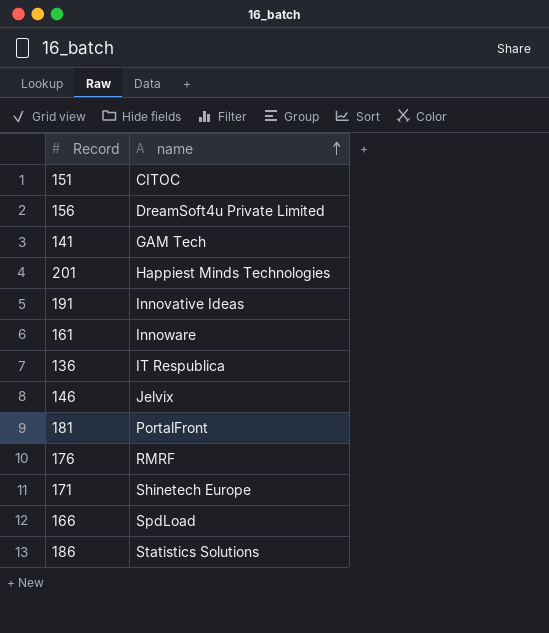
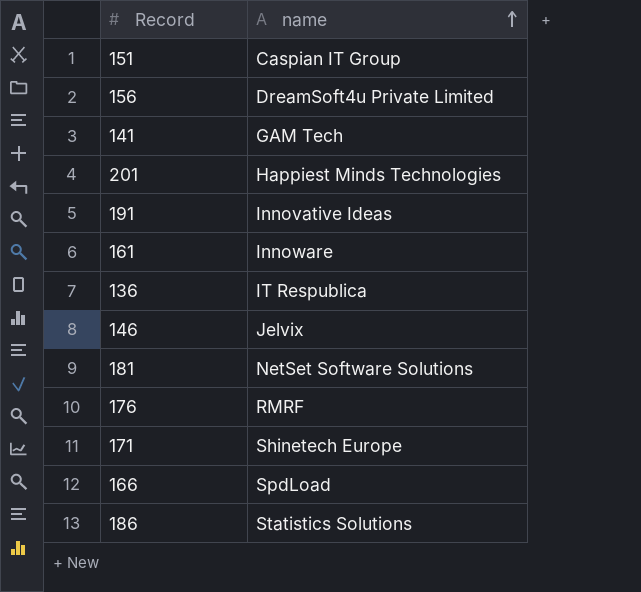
151 | name: CITOC -> Caspian IT Group
181 | name: PortalFront -> NetSet Software Solutions

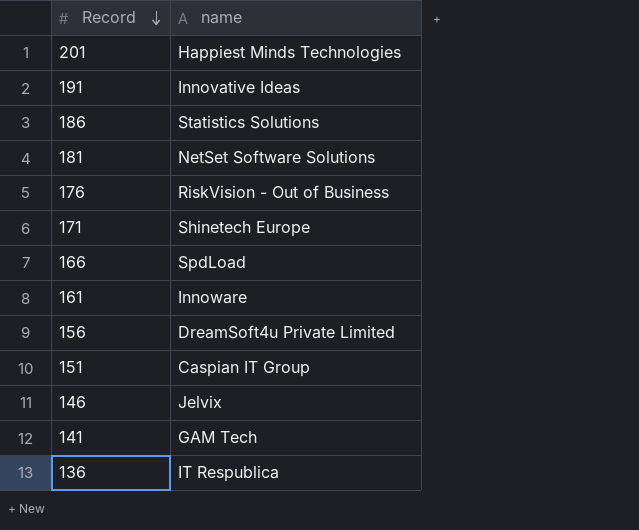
row order: name ascending -> Record descending
176 | name: RMRF -> RiskVision - Out of Business

